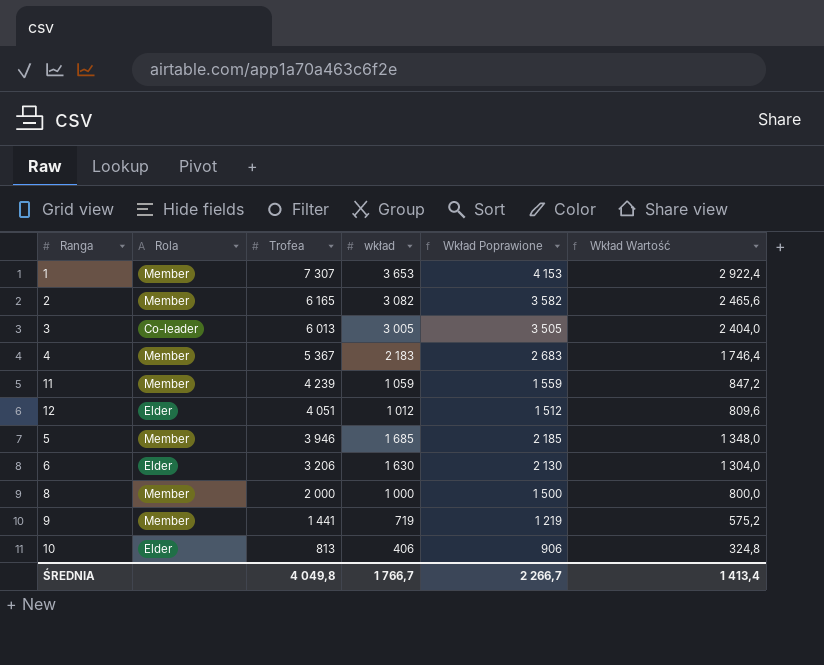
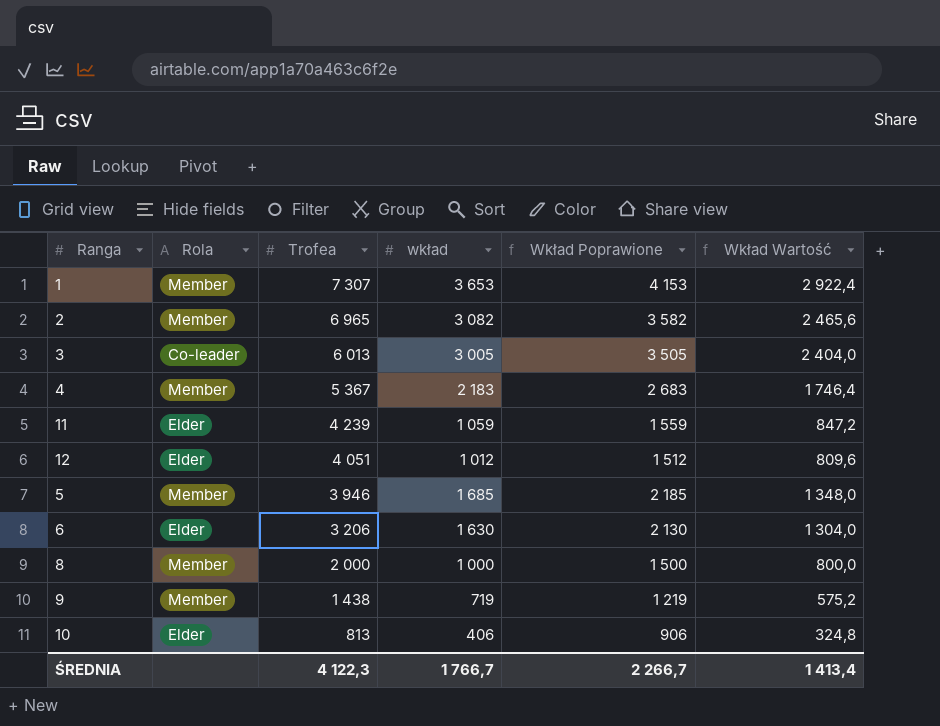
2 | Trofea: 6 165 -> 6 965
11 | Rola: Member -> Elder
9 | Trofea: 1 441 -> 1 438
ŚREDNIA | Trofea: 4 049,8 -> 4 122,3

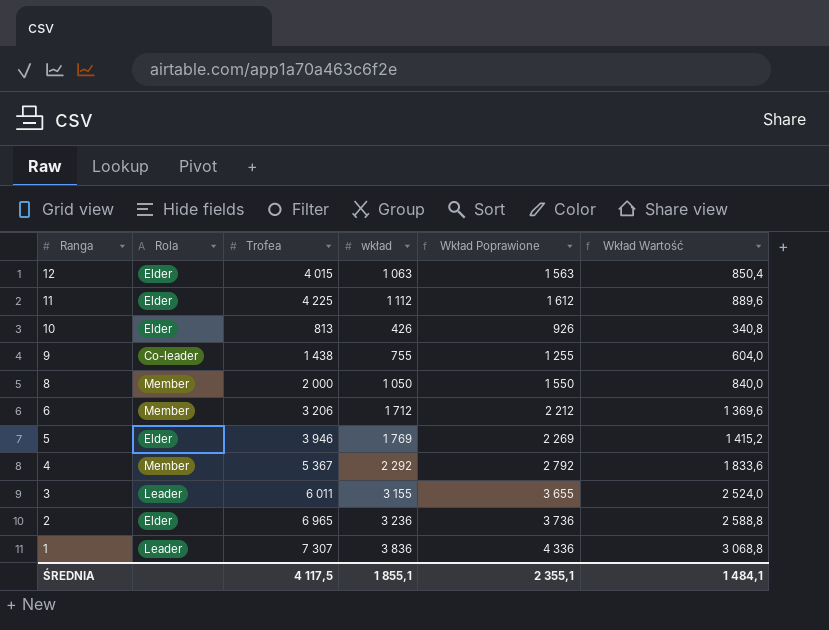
row order: Trofea descending -> Ranga descending
12 | Trofea: 4 051 -> 4 015
12 | wkład: 1 012 -> 1 063
12 | Wkład Poprawione: 1 512 -> 1 563
12 | Wkład Wartość: 809,6 -> 850,4
11 | Trofea: 4 239 -> 4 225
11 | wkład: 1 059 -> 1 112
11 | Wkład Poprawione: 1 559 -> 1 612
11 | Wkład Wartość: 847,2 -> 889,6
10 | wkład: 406 -> 426
10 | Wkład Poprawione: 906 -> 926
10 | Wkład Wartość: 324,8 -> 340,8
9 | Rola: Member -> Co-leader
9 | wkład: 719 -> 755
9 | Wkład Poprawione: 1 219 -> 1 255
9 | Wkład Wartość: 575,2 -> 604,0
8 | wkład: 1 000 -> 1 050
8 | Wkład Poprawione: 1 500 -> 1 550
8 | Wkład Wartość: 800,0 -> 840,0
6 | Rola: Elder -> Member
6 | wkład: 1 630 -> 1 712
6 | Wkład Poprawione: 2 130 -> 2 212
6 | Wkład Wartość: 1 304,0 -> 1 369,6
5 | Rola: Member -> Elder
5 | wkład: 1 685 -> 1 769
5 | Wkład Poprawione: 2 185 -> 2 269
5 | Wkład Wartość: 1 348,0 -> 1 415,2
4 | wkład: 2 183 -> 2 292
4 | Wkład Poprawione: 2 683 -> 2 792
4 | Wkład Wartość: 1 746,4 -> 1 833,6
3 | Rola: Co-leader -> Leader
3 | Trofea: 6 013 -> 6 011
3 | wkład: 3 005 -> 3 155
3 | Wkład Poprawione: 3 505 -> 3 655
3 | Wkład Wartość: 2 404,0 -> 2 524,0
2 | Rola: Member -> Elder
2 | wkład: 3 082 -> 3 236
2 | Wkład Poprawione: 3 582 -> 3 736
2 | Wkład Wartość: 2 465,6 -> 2 588,8
1 | Rola: Member -> Leader
1 | wkład: 3 653 -> 3 836
1 | Wkład Poprawione: 4 153 -> 4 336
1 | Wkład Wartość: 2 922,4 -> 3 068,8
ŚREDNIA | Trofea: 4 122,3 -> 4 117,5
ŚREDNIA | wkład: 1 766,7 -> 1 855,1
ŚREDNIA | Wkład Poprawione: 2 266,7 -> 2 355,1
ŚREDNIA | Wkład Wartość: 1 413,4 -> 1 484,1

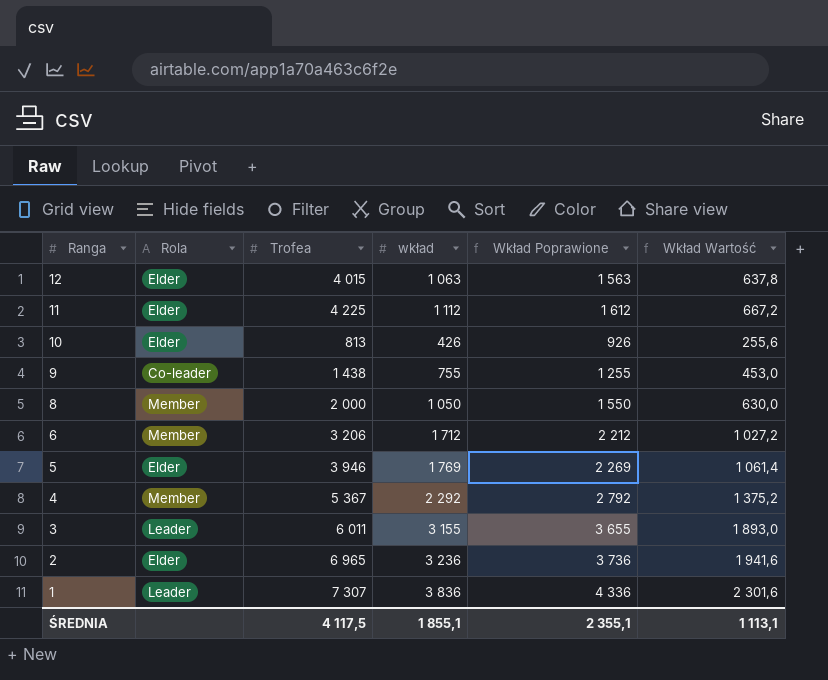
column Wkład Wartość | formula: [wkład] * 0,8 -> [wkład] * 0,6
ŚREDNIA | Wkład Wartość: 1 484,1 -> 1 113,1

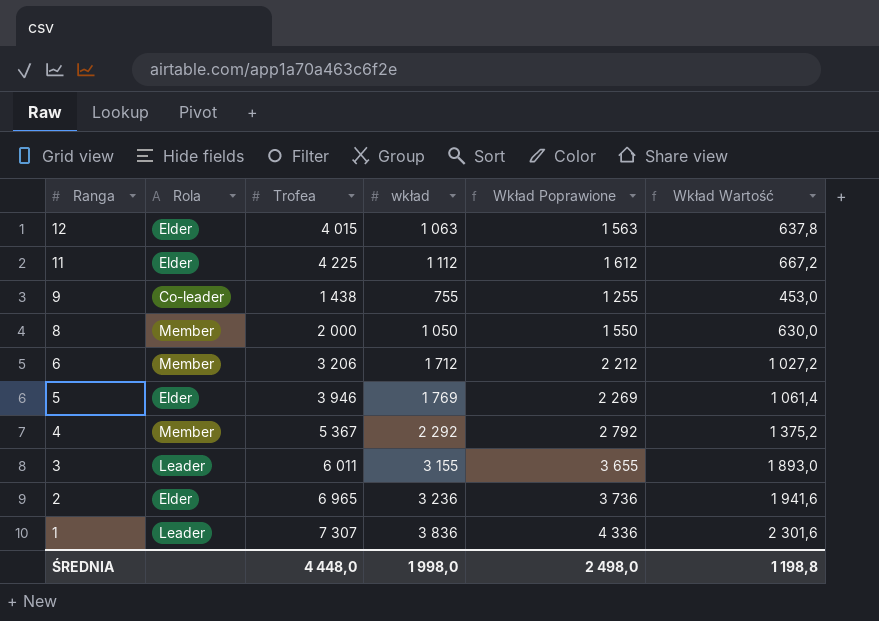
row 10: Elder | 813 | 426 | 926 | 255,6 -> none
ŚREDNIA | Trofea: 4 117,5 -> 4 448,0
ŚREDNIA | wkład: 1 855,1 -> 1 998,0
ŚREDNIA | Wkład Poprawione: 2 355,1 -> 2 498,0
ŚREDNIA | Wkład Wartość: 1 113,1 -> 1 198,8

